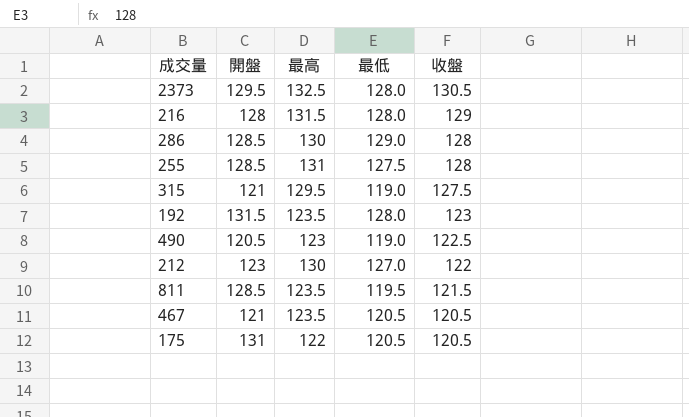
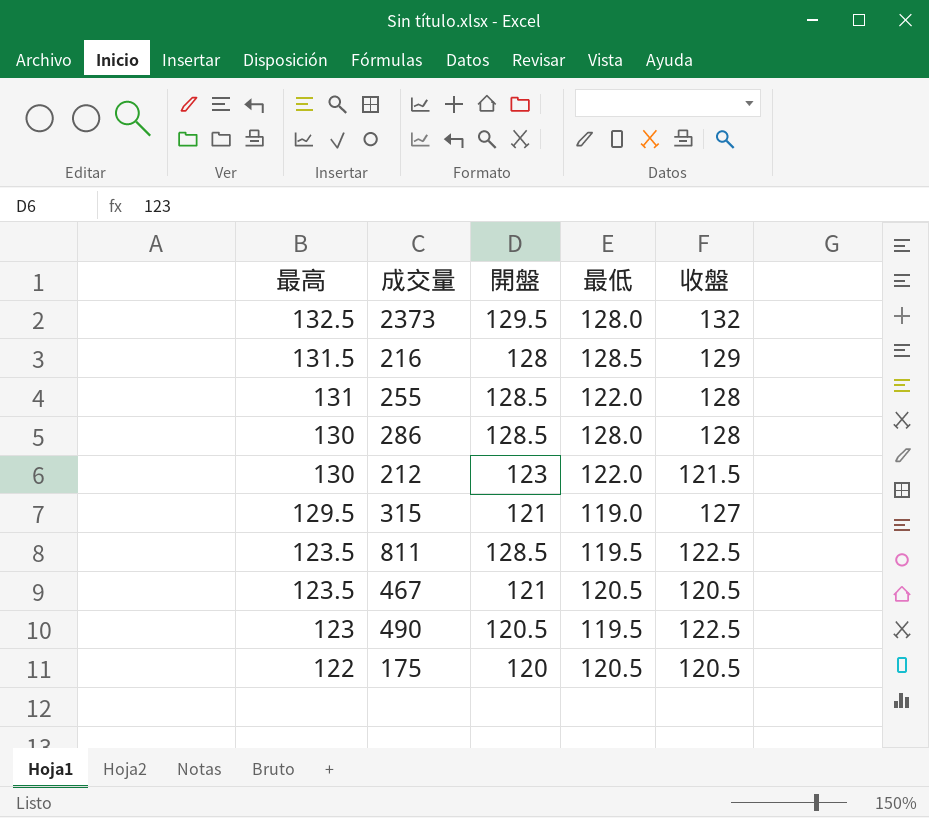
row order: 收盤 descending -> 最高 descending
column 最高 | position: 3 -> 1
row 192: 131.5 | 123.5 | 128.0 | 123 -> none
2373 | 收盤: 130.5 -> 132
216 | 最低: 128.0 -> 128.5
255 | 最低: 127.5 -> 122.0
286 | 最低: 129.0 -> 128.0
212 | 最低: 127.0 -> 122.0
212 | 收盤: 122 -> 121.5
315 | 收盤: 127.5 -> 127
811 | 收盤: 121.5 -> 122.5
490 | 最低: 119.0 -> 119.5
175 | 開盤: 131 -> 120

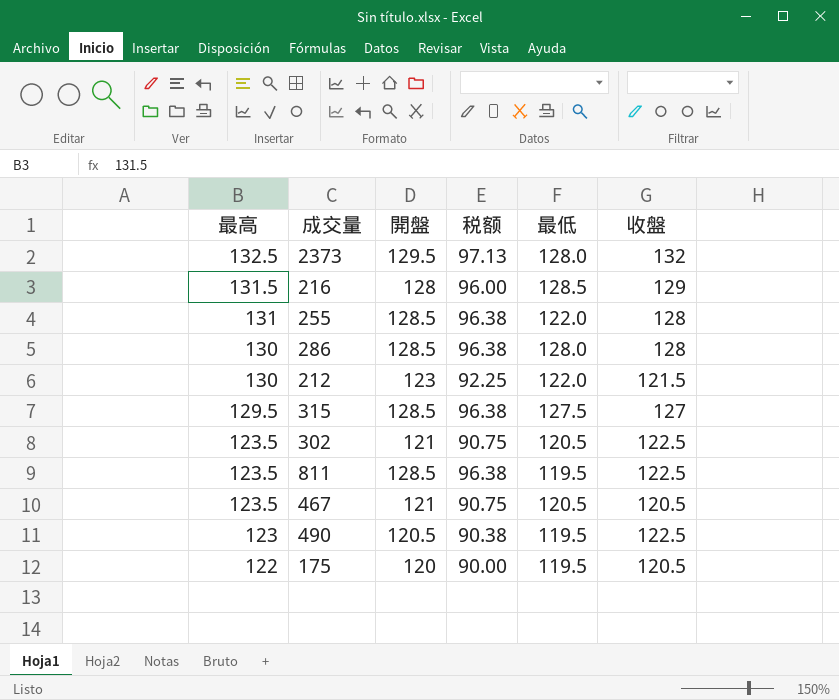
column 税额 | formula: none -> [開盤] * 0.75
315 | 開盤: 121 -> 128.5
315 | 最低: 119.0 -> 127.5
row 302: none -> 123.5 | 121 | 90.75 | 120.5 | 122.5
175 | 最低: 120.5 -> 119.5

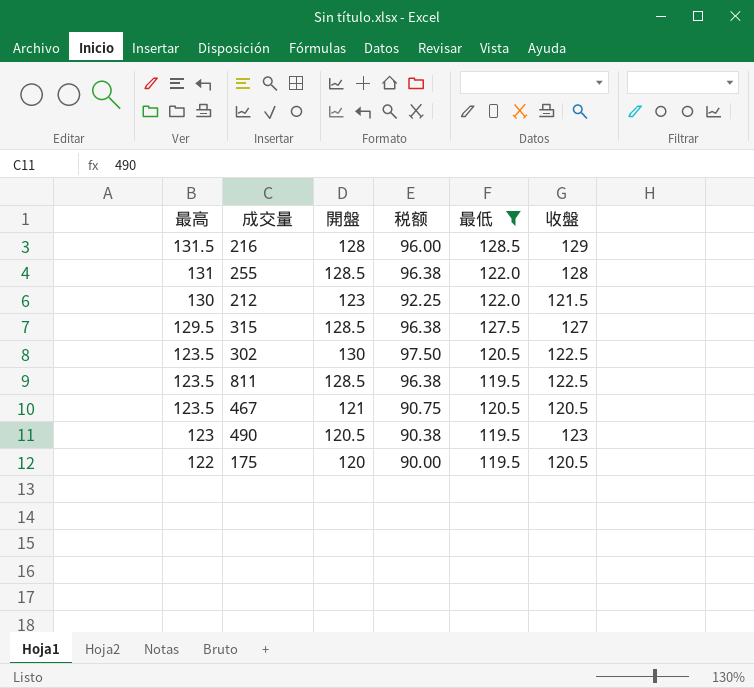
filter: none -> 最低 != 128.0
302 | 開盤: 121 -> 130
302 | 税额: 90.75 -> 97.50
490 | 收盤: 122.5 -> 123

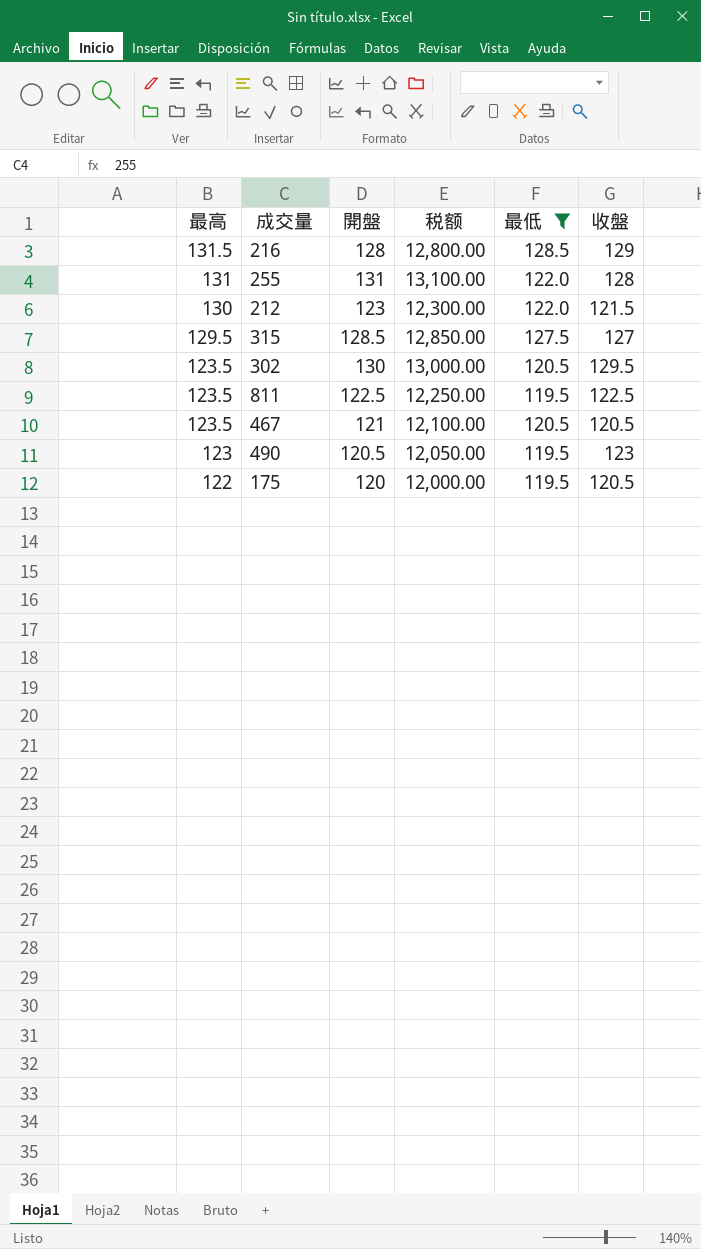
column 税额 | formula: [開盤] * 0.75 -> [開盤] * 100
255 | 開盤: 128.5 -> 131
302 | 收盤: 122.5 -> 129.5
811 | 開盤: 128.5 -> 122.5

